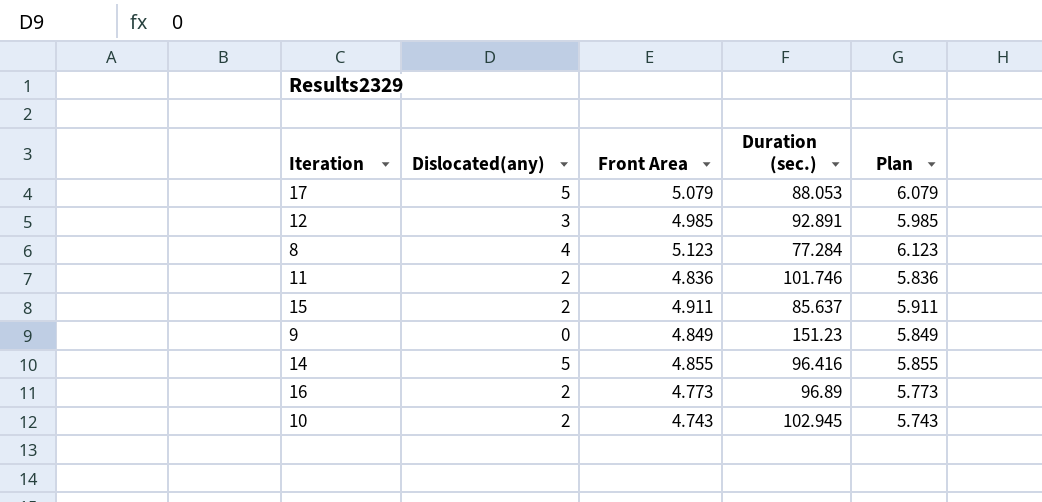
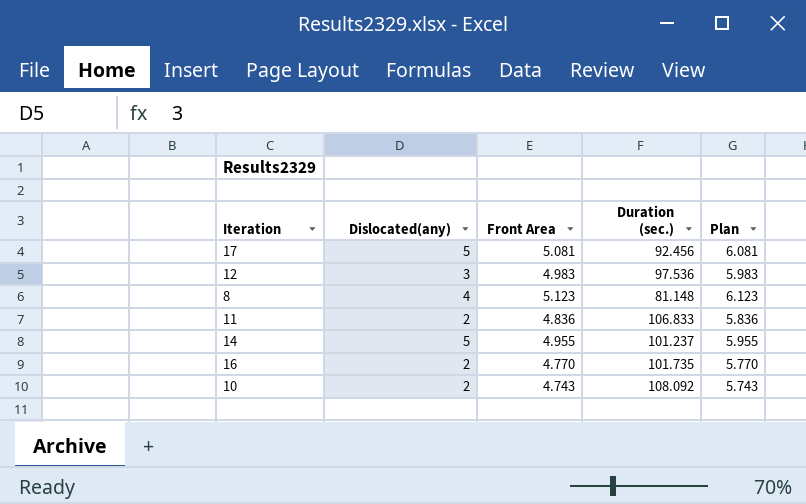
row 15: 2 | 4.911 | 85.637 | 5.911 -> none
row 9: 0 | 4.849 | 151.23 | 5.849 -> none
17 | Front Area: 5.079 -> 5.081
17 | Duration (sec.): 88.053 -> 92.456
17 | Plan: 6.079 -> 6.081
12 | Front Area: 4.985 -> 4.983
12 | Duration (sec.): 92.891 -> 97.536
12 | Plan: 5.985 -> 5.983
8 | Duration (sec.): 77.284 -> 81.148
11 | Duration (sec.): 101.746 -> 106.833
14 | Front Area: 4.855 -> 4.955
14 | Duration (sec.): 96.416 -> 101.237
14 | Plan: 5.855 -> 5.955
16 | Front Area: 4.773 -> 4.770
16 | Duration (sec.): 96.89 -> 101.735
16 | Plan: 5.773 -> 5.770
10 | Duration (sec.): 102.945 -> 108.092

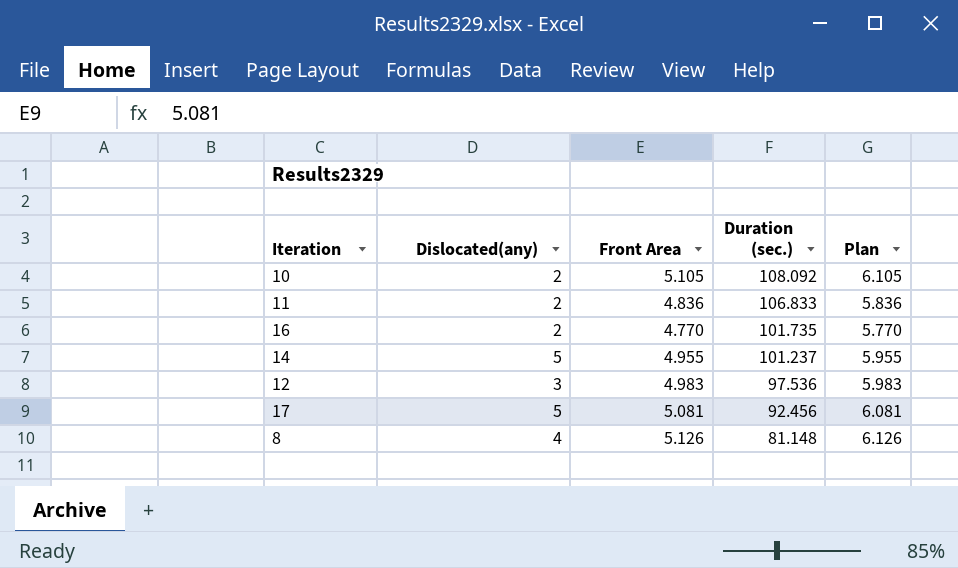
row order: none -> Duration (sec.) descending
10 | Front Area: 4.743 -> 5.105
10 | Plan: 5.743 -> 6.105
8 | Front Area: 5.123 -> 5.126
8 | Plan: 6.123 -> 6.126

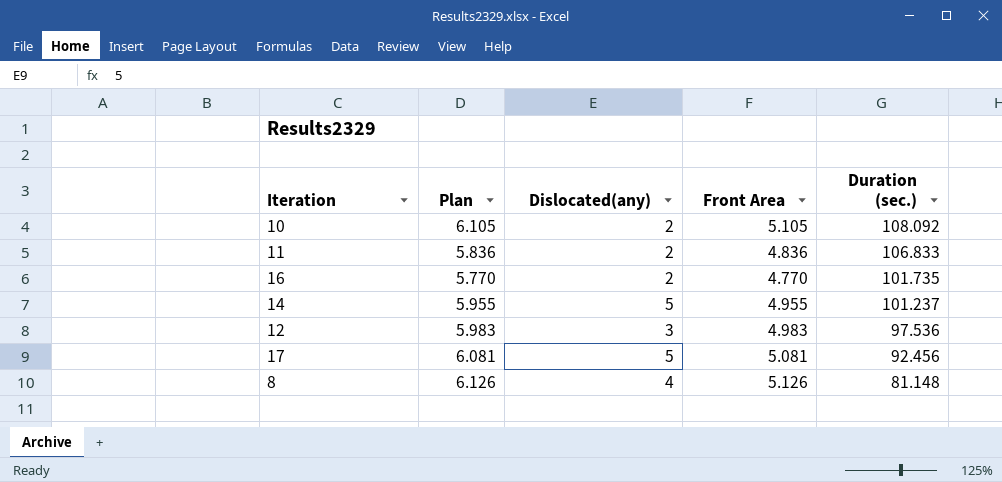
column Plan | position: 5 -> 2

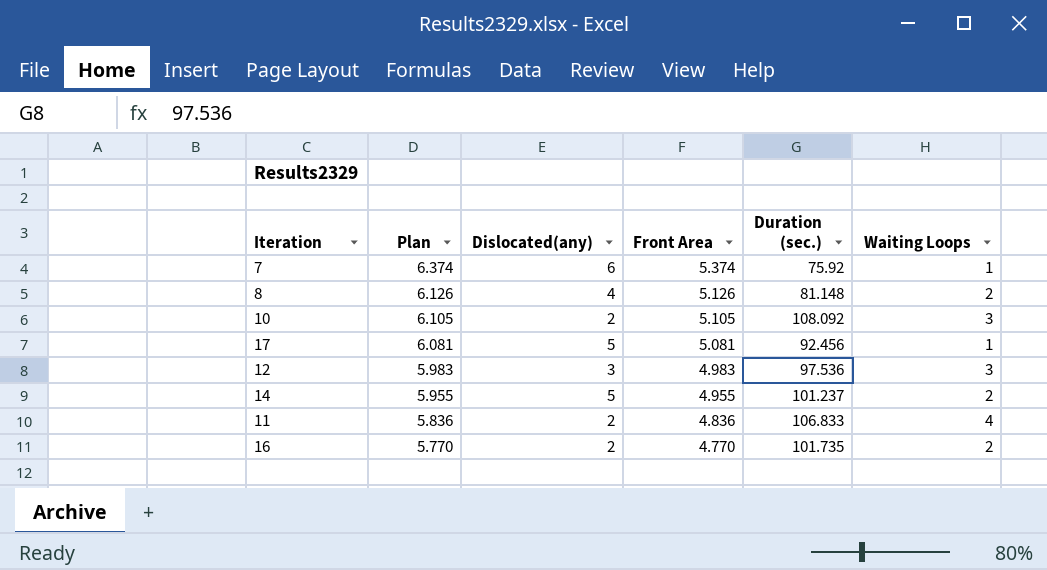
row order: Duration (sec.) descending -> Plan descending
column Waiting Loops | position: none -> 6
row 7: none -> 6.374 | 6 | 5.374 | 75.92 | 1

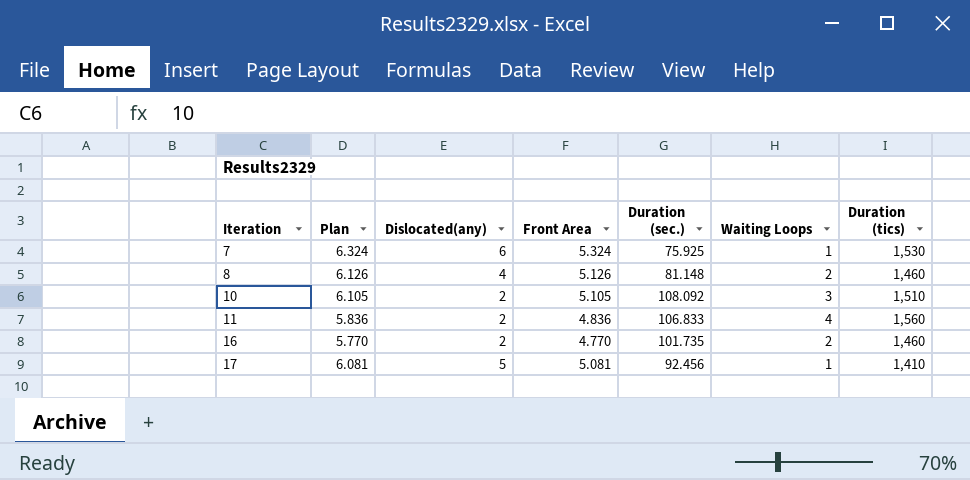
row order: Plan descending -> Iteration ascending
column Duration (tics) | position: none -> 7
row 12: 5.983 | 3 | 4.983 | 97.536 | 3 -> none
row 14: 5.955 | 5 | 4.955 | 101.237 | 2 -> none
7 | Plan: 6.374 -> 6.324
7 | Front Area: 5.374 -> 5.324
7 | Duration (sec.): 75.92 -> 75.925

